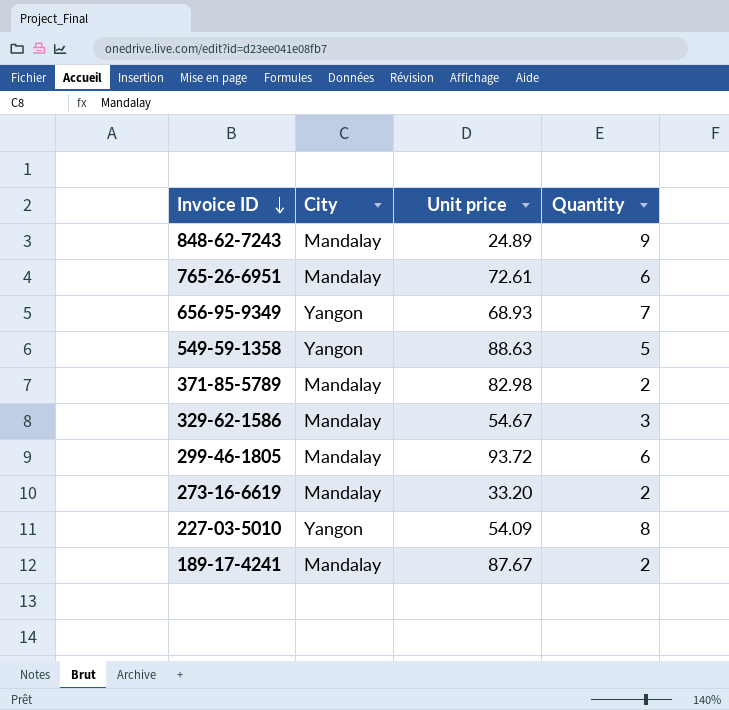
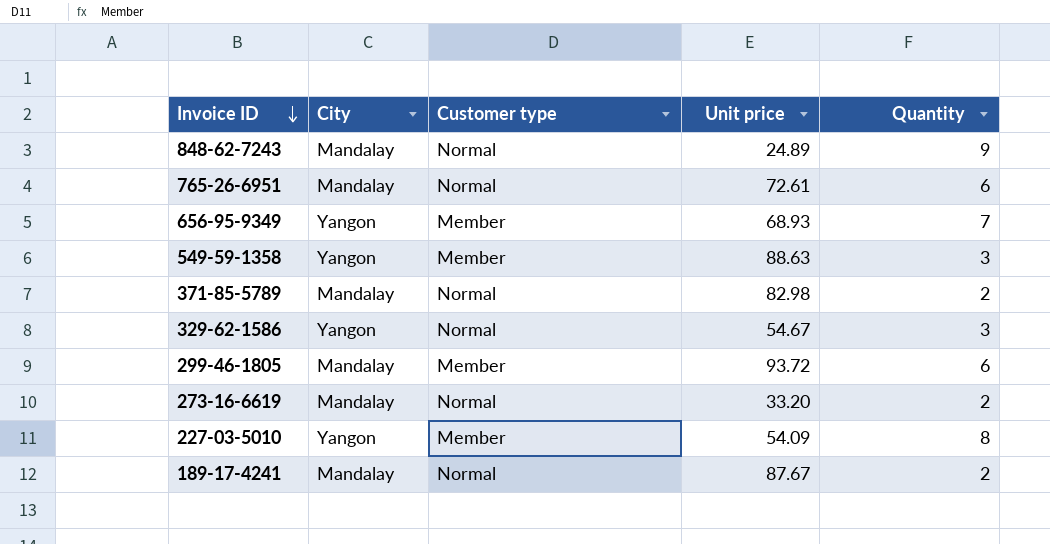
column Customer type | position: none -> 3
549-59-1358 | Quantity: 5 -> 3
329-62-1586 | City: Mandalay -> Yangon

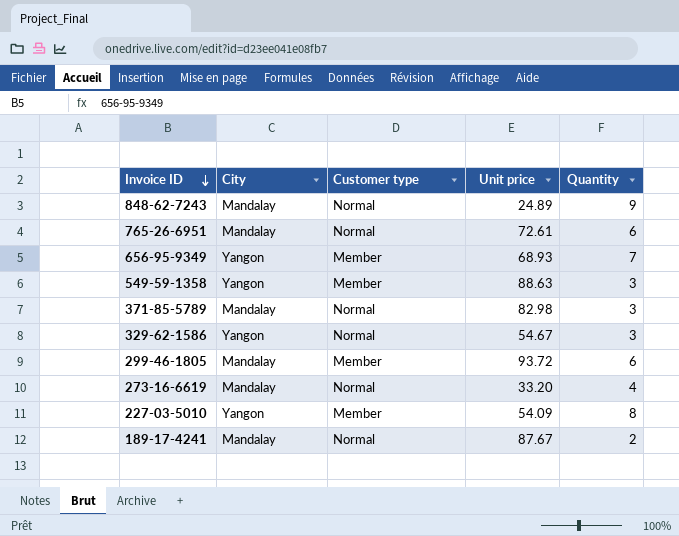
371-85-5789 | Quantity: 2 -> 3
273-16-6619 | Quantity: 2 -> 4

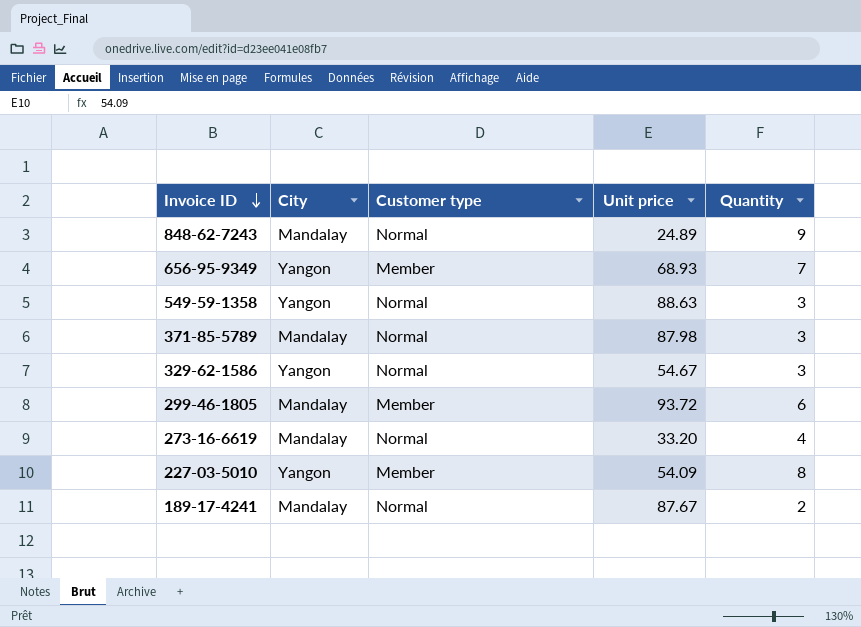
row 765-26-6951: Mandalay | Normal | 72.61 | 6 -> none
549-59-1358 | Customer type: Member -> Normal
371-85-5789 | Unit price: 82.98 -> 87.98

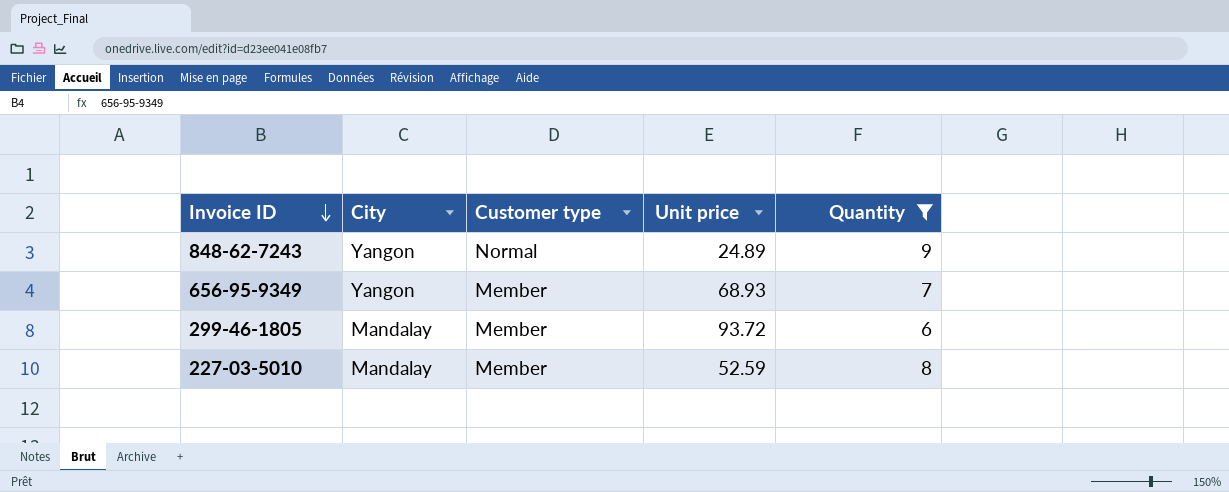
filter: none -> Quantity >= 6
848-62-7243 | City: Mandalay -> Yangon
227-03-5010 | City: Yangon -> Mandalay
227-03-5010 | Unit price: 54.09 -> 52.59

